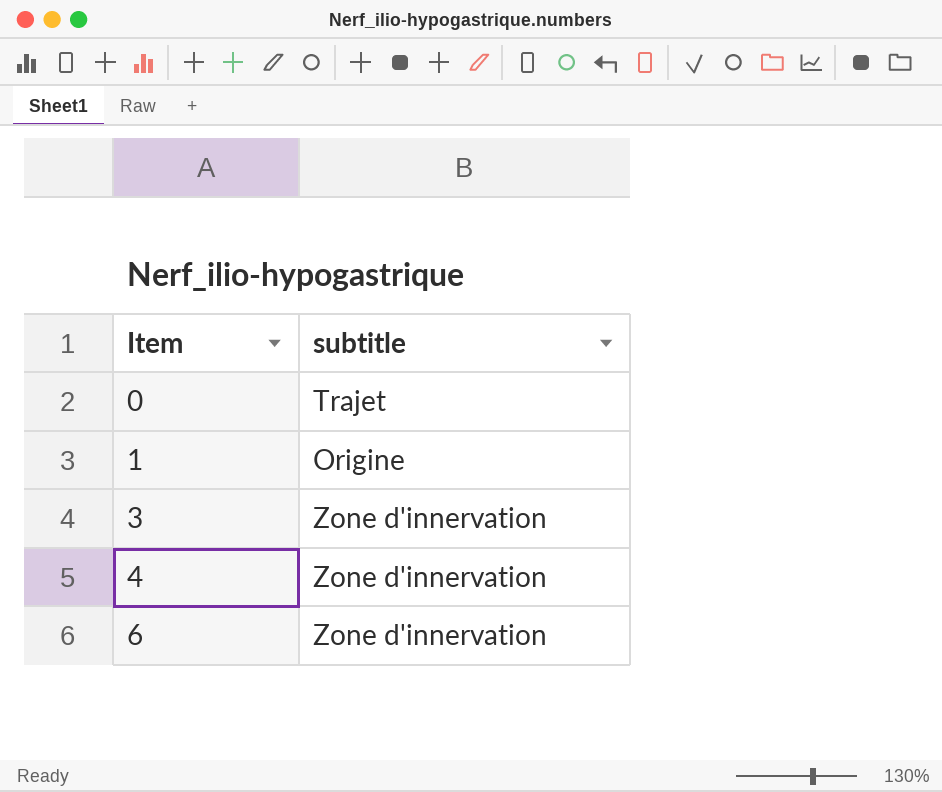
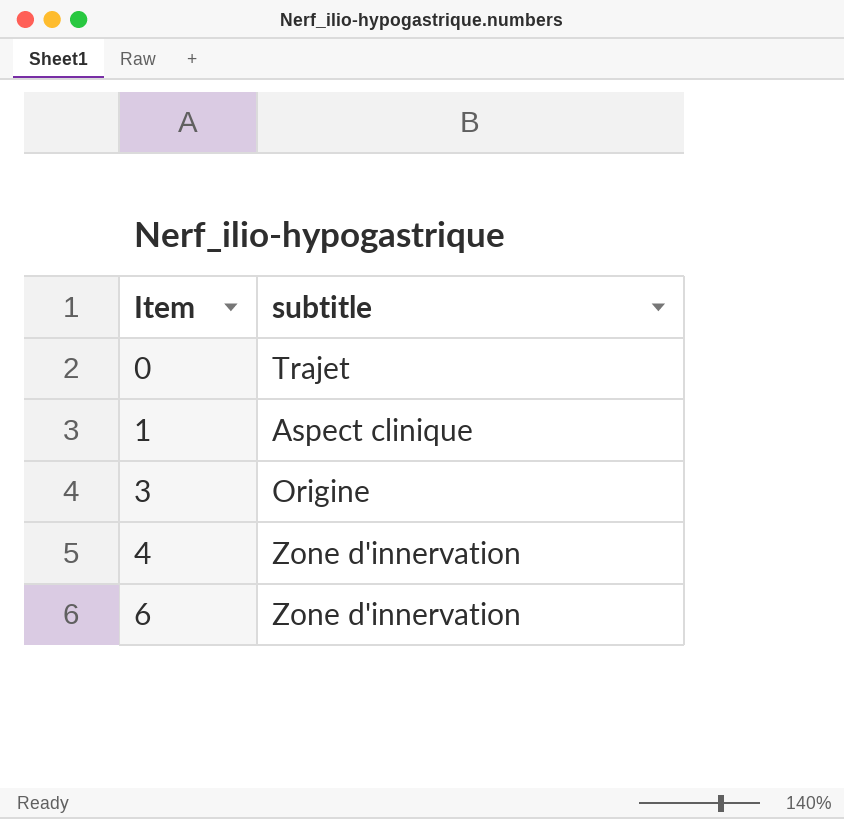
1 | subtitle: Origine -> Aspect clinique
3 | subtitle: Zone d'innervation -> Origine

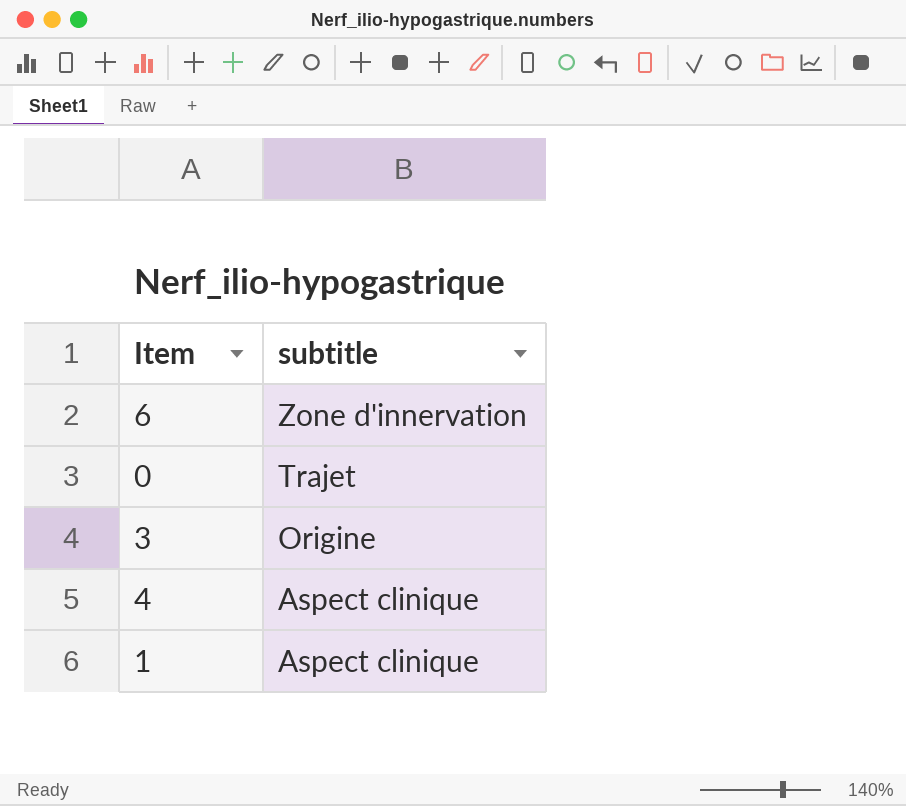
row order: Item ascending -> subtitle descending
4 | subtitle: Zone d'innervation -> Aspect clinique

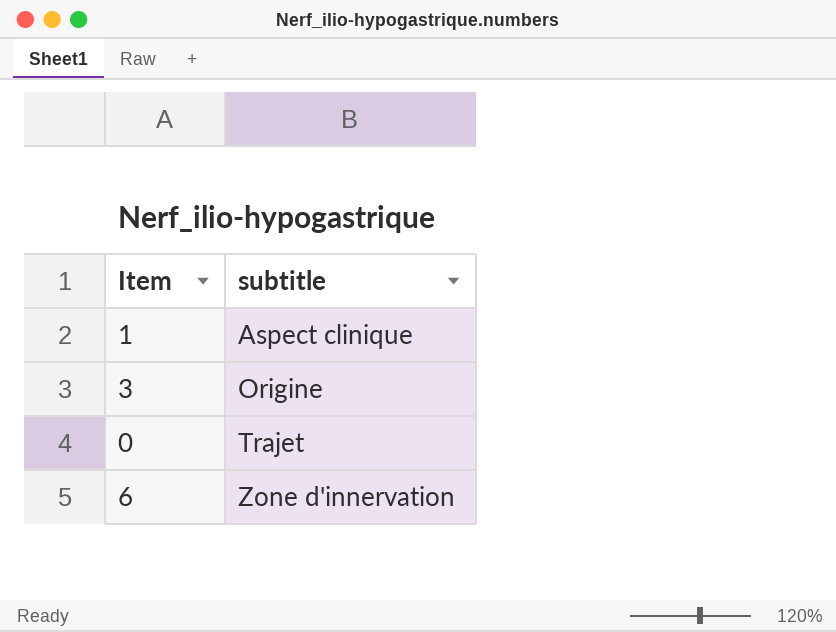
row order: subtitle descending -> subtitle ascending
row 4: Aspect clinique -> none

